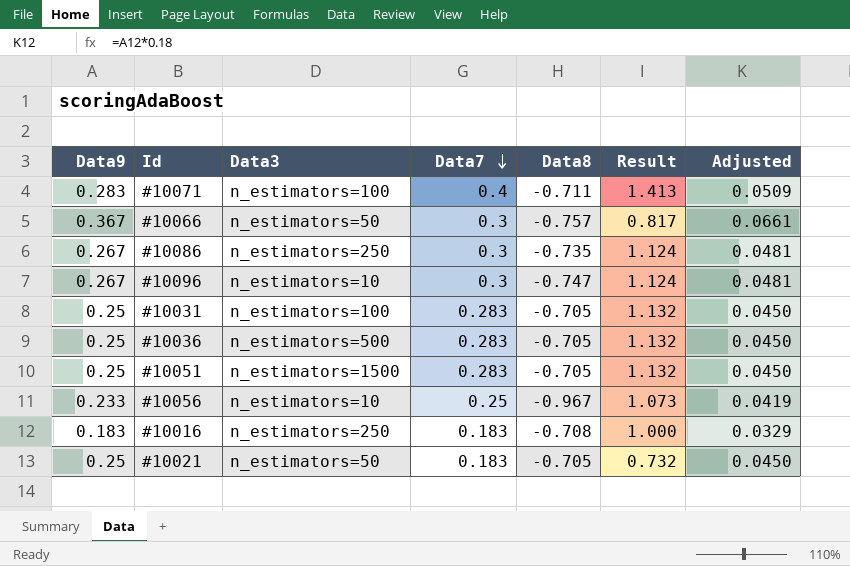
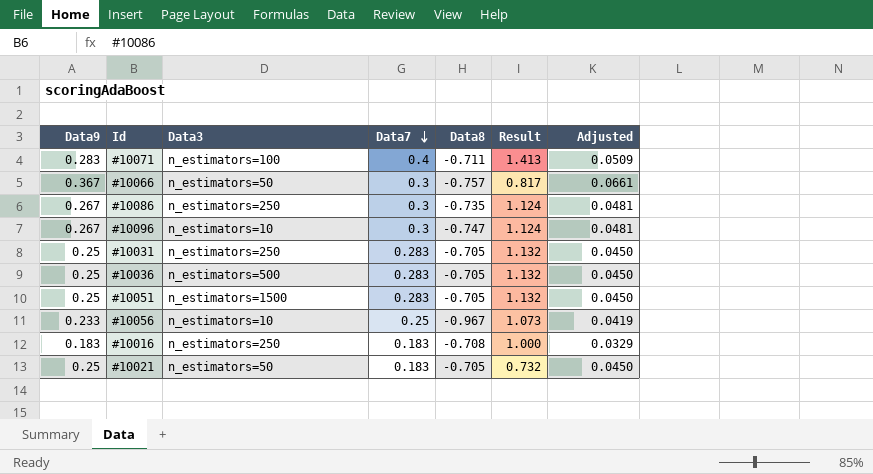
#10031 | Data3: n_estimators=100 -> n_estimators=250

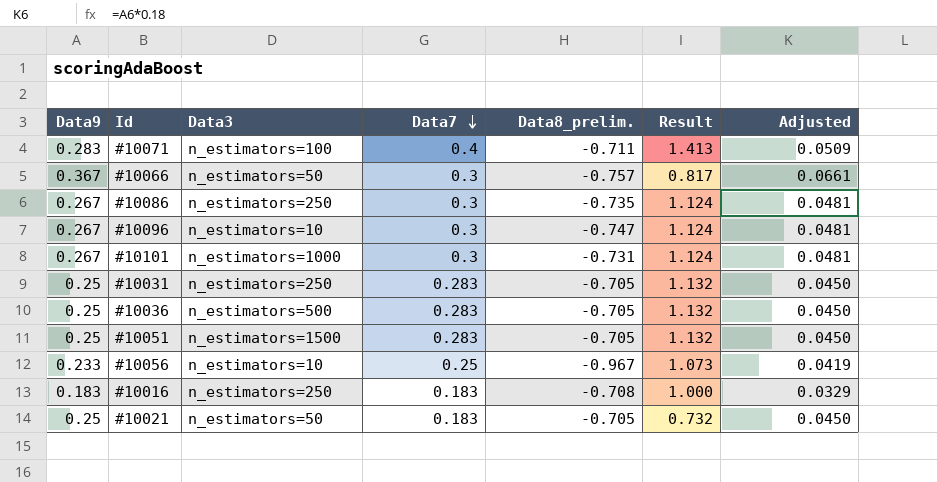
column name: Data8 -> Data8_prelim.
row #10101: none -> 0.267 | n_estimators=1000 | 0.3 | -0.731 | 1.124 | 0.0481

